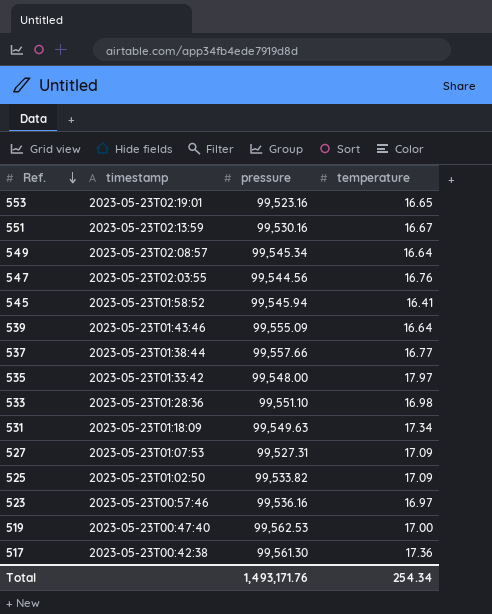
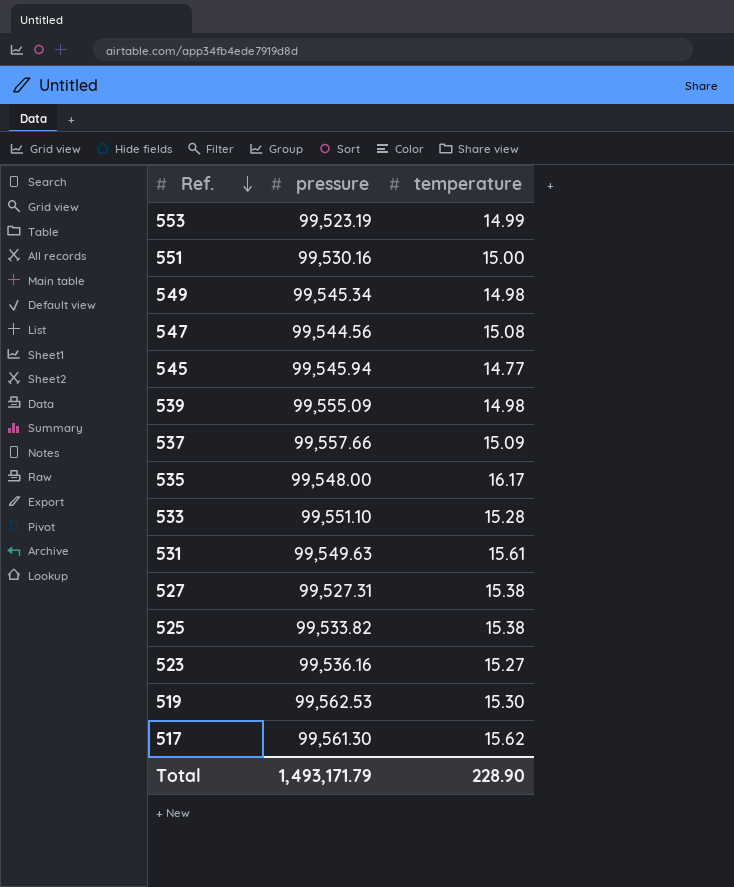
column timestamp | position: 2 -> none
553 | pressure: 99,523.16 -> 99,523.19
553 | temperature: 16.65 -> 14.99
551 | temperature: 16.67 -> 15.00
549 | temperature: 16.64 -> 14.98
547 | temperature: 16.76 -> 15.08
545 | temperature: 16.41 -> 14.77
539 | temperature: 16.64 -> 14.98
537 | temperature: 16.77 -> 15.09
535 | temperature: 17.97 -> 16.17
533 | temperature: 16.98 -> 15.28
531 | temperature: 17.34 -> 15.61
527 | temperature: 17.09 -> 15.38
525 | temperature: 17.09 -> 15.38
523 | temperature: 16.97 -> 15.27
519 | temperature: 17.00 -> 15.30
517 | temperature: 17.36 -> 15.62
Total | pressure: 1,493,171.76 -> 1,493,171.79
Total | temperature: 254.34 -> 228.90

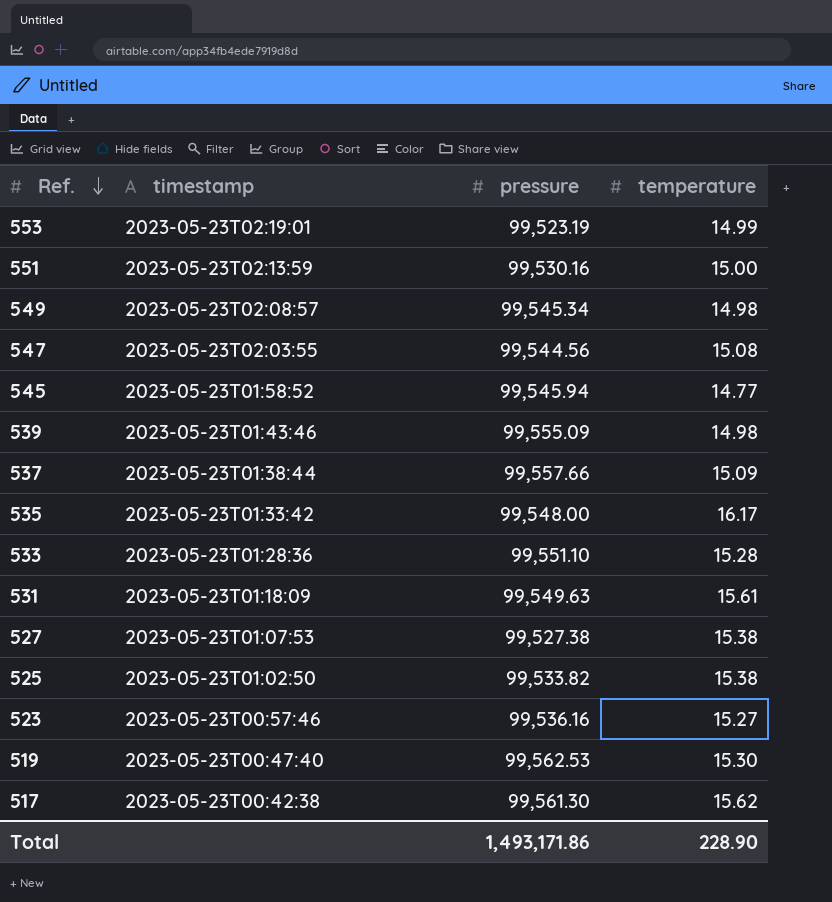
column timestamp | position: none -> 2
527 | pressure: 99,527.31 -> 99,527.38
Total | pressure: 1,493,171.79 -> 1,493,171.86

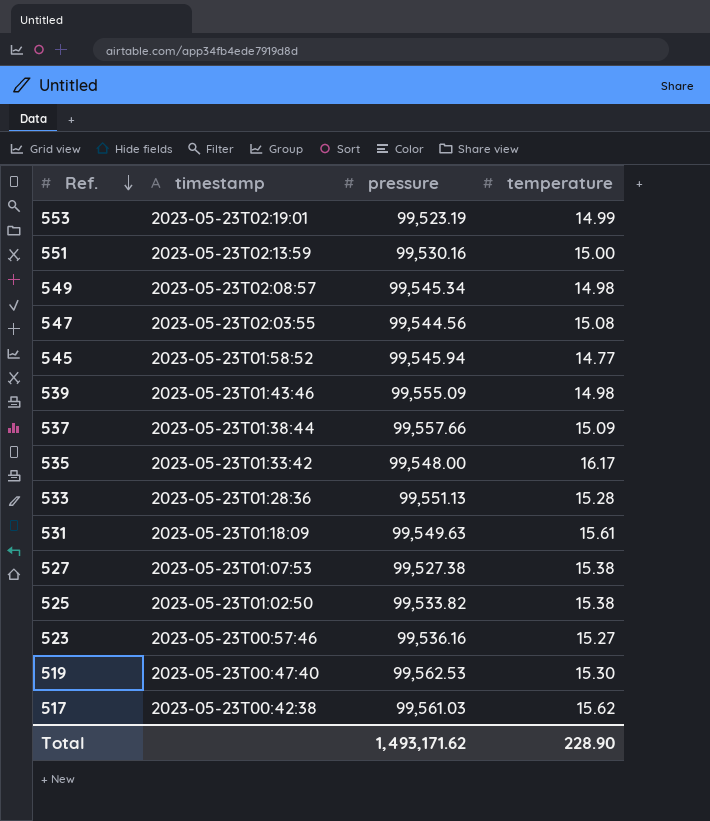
533 | pressure: 99,551.10 -> 99,551.13
517 | pressure: 99,561.30 -> 99,561.03
Total | pressure: 1,493,171.86 -> 1,493,171.62

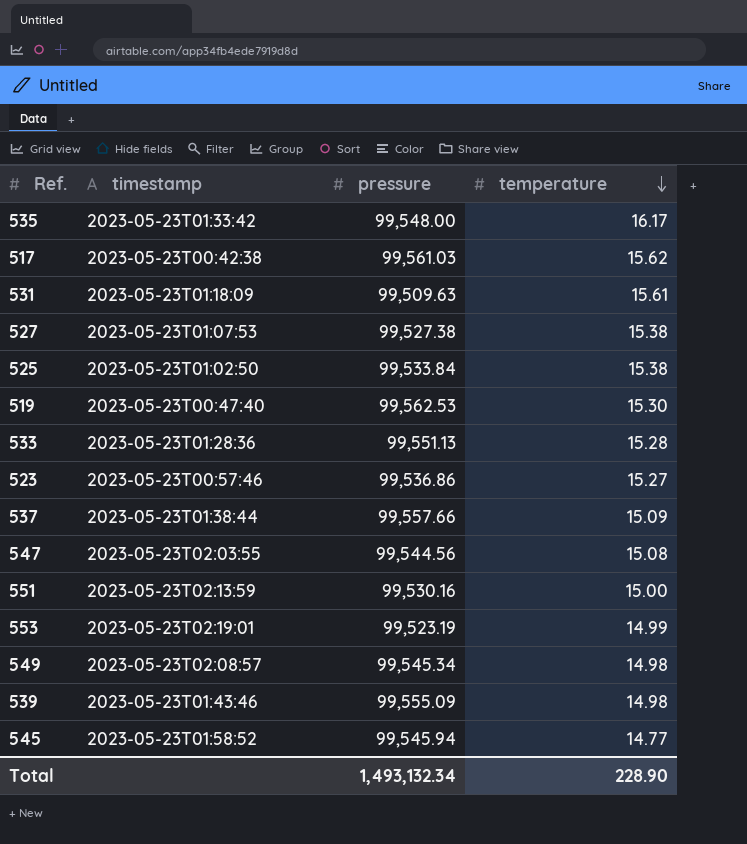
row order: Ref. descending -> temperature descending
531 | pressure: 99,549.63 -> 99,509.63
525 | pressure: 99,533.82 -> 99,533.84
523 | pressure: 99,536.16 -> 99,536.86
Total | pressure: 1,493,171.62 -> 1,493,132.34

